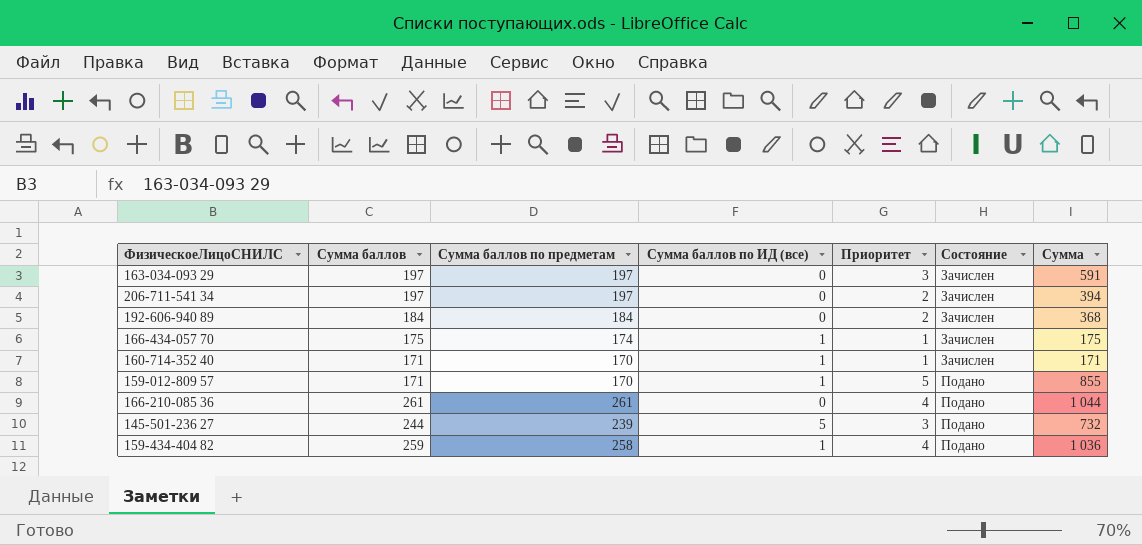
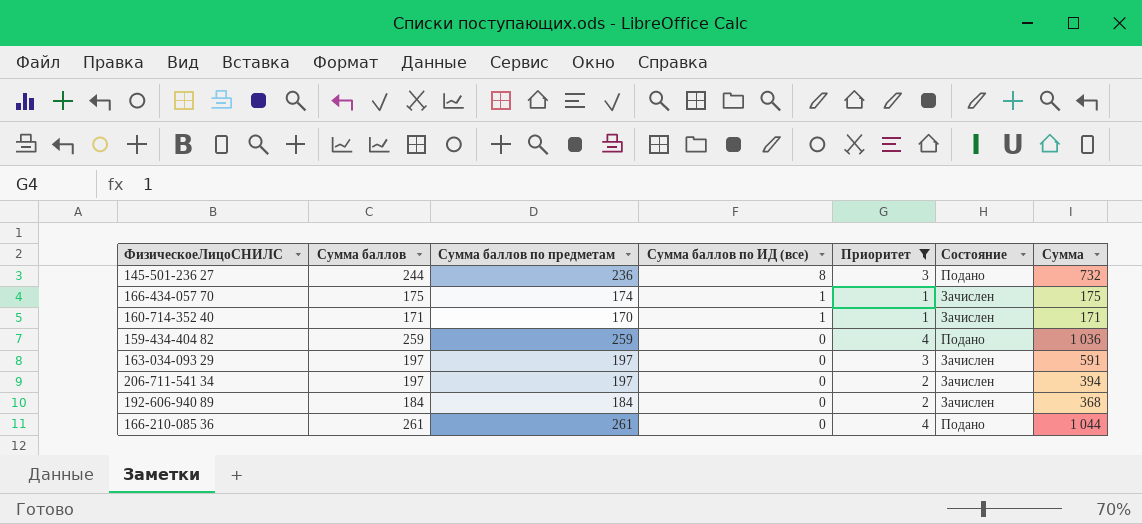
filter: none -> Приоритет != 5
row order: Состояние ascending -> Сумма баллов по ИД (все) descending
145-501-236 27 | Сумма баллов по предметам: 239 -> 236
145-501-236 27 | Сумма баллов по ИД (все): 5 -> 8
159-434-404 82 | Сумма баллов по предметам: 258 -> 259
159-434-404 82 | Сумма баллов по ИД (все): 1 -> 0

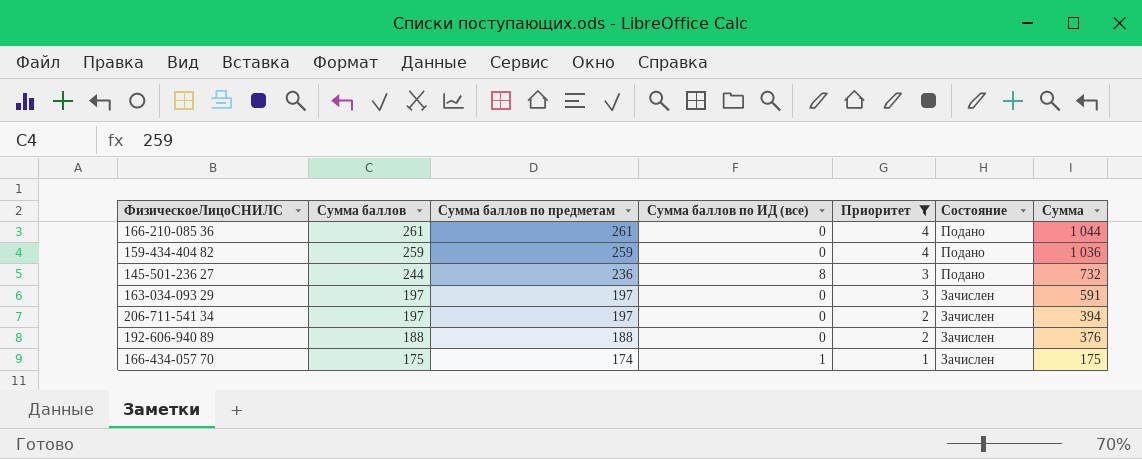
row order: Сумма баллов по ИД (все) descending -> Сумма баллов descending
row 160-714-352 40: 171 | 170 | 1 | 1 | Зачислен | 171 -> none
192-606-940 89 | Сумма баллов: 184 -> 188
192-606-940 89 | Сумма баллов по предметам: 184 -> 188
192-606-940 89 | Сумма: 368 -> 376

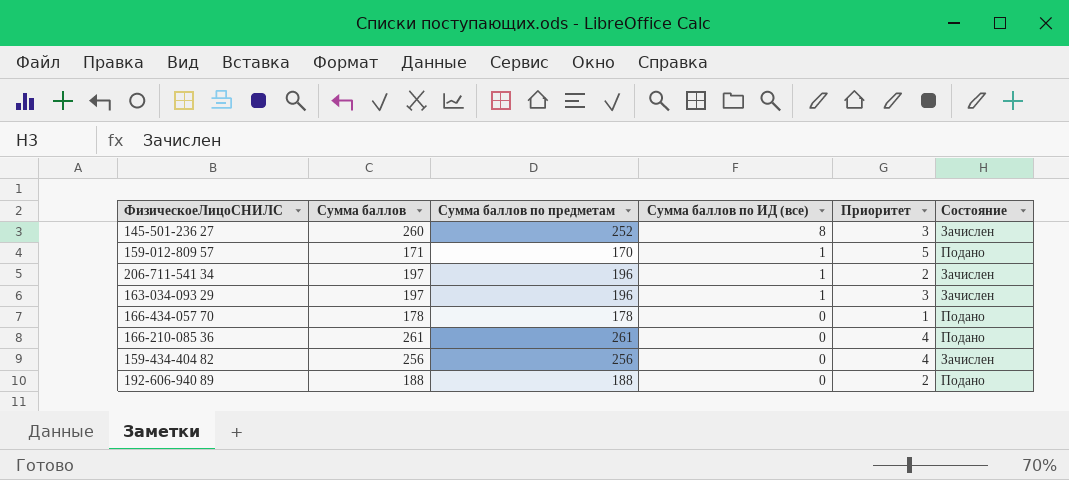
filter: Приоритет != 5 -> none
row order: Сумма баллов descending -> Сумма баллов по ИД (все) descending
column Сумма | formula: [Сумма баллов] * [Приоритет] -> none
145-501-236 27 | Сумма баллов: 244 -> 260
145-501-236 27 | Сумма баллов по предметам: 236 -> 252
145-501-236 27 | Состояние: Подано -> Зачислен
206-711-541 34 | Сумма баллов по предметам: 197 -> 196
206-711-541 34 | Сумма баллов по ИД (все): 0 -> 1
163-034-093 29 | Сумма баллов по предметам: 197 -> 196
163-034-093 29 | Сумма баллов по ИД (все): 0 -> 1
166-434-057 70 | Сумма баллов: 175 -> 178
166-434-057 70 | Сумма баллов по предметам: 174 -> 178
166-434-057 70 | Сумма баллов по ИД (все): 1 -> 0
166-434-057 70 | Состояние: Зачислен -> Подано
159-434-404 82 | Сумма баллов: 259 -> 256
159-434-404 82 | Сумма баллов по предметам: 259 -> 256
159-434-404 82 | Состояние: Подано -> Зачислен
192-606-940 89 | Состояние: Зачислен -> Подано

